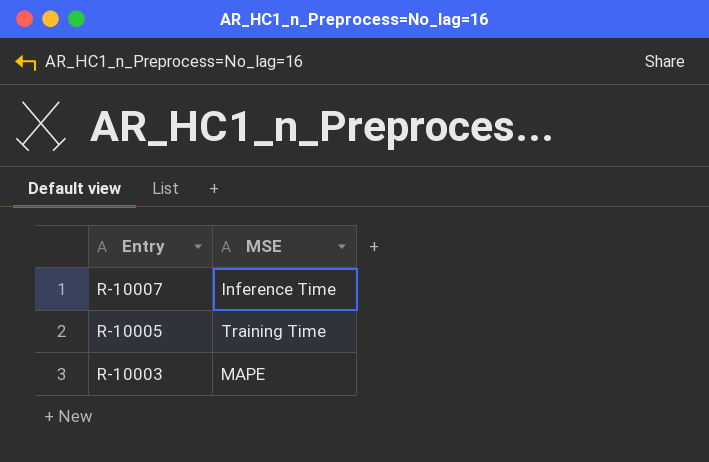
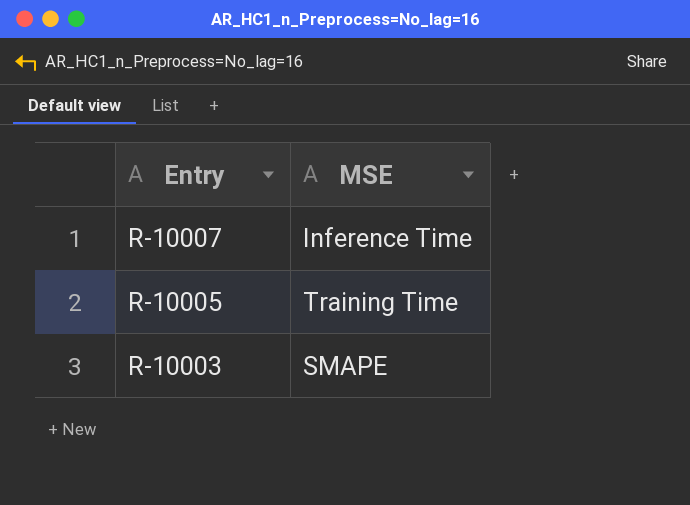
R-10003 | MSE: MAPE -> SMAPE

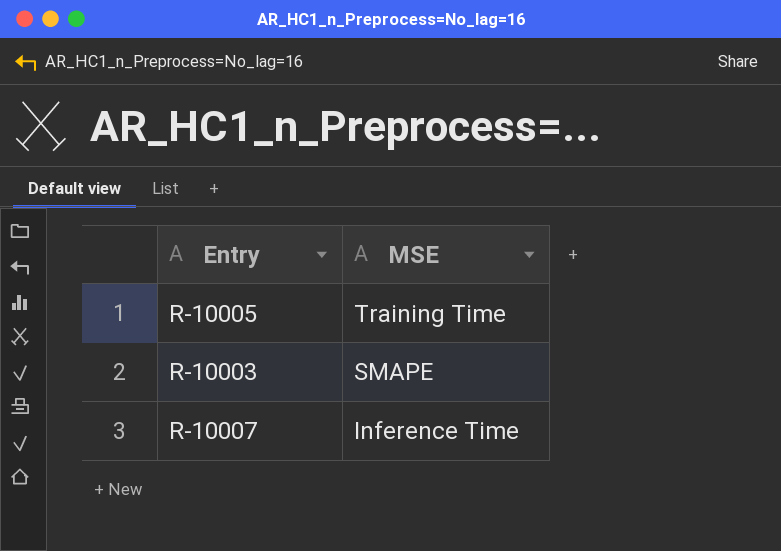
row order: Entry descending -> MSE descending

